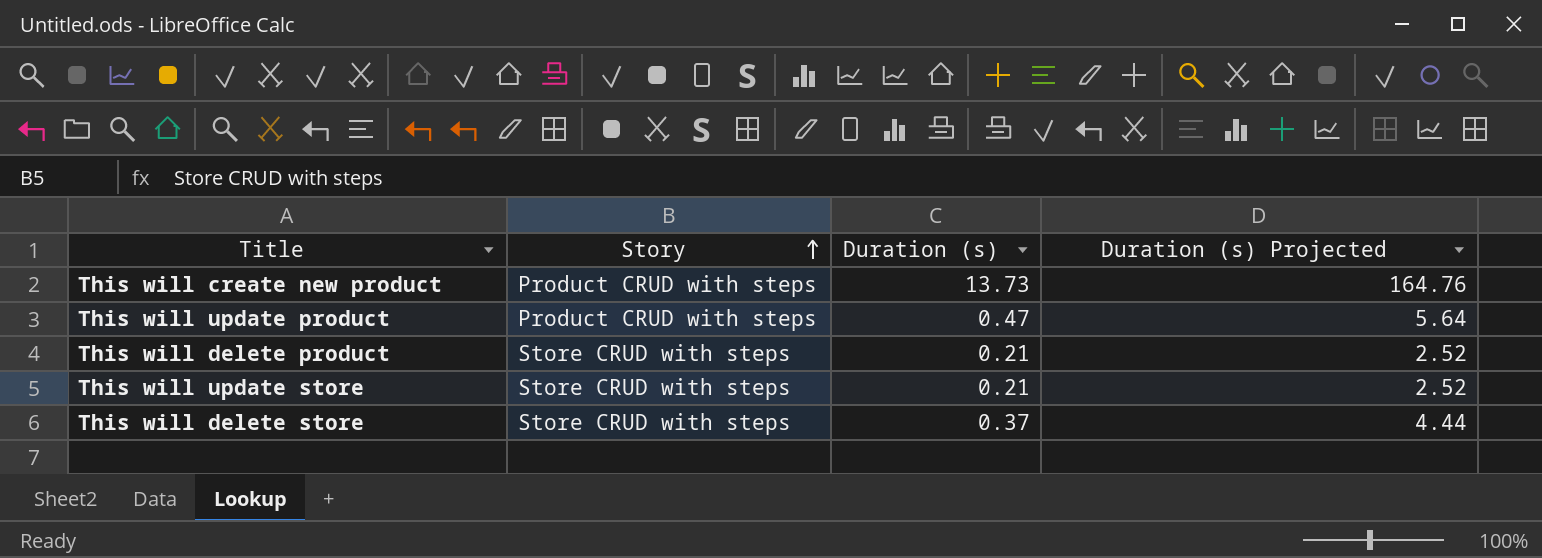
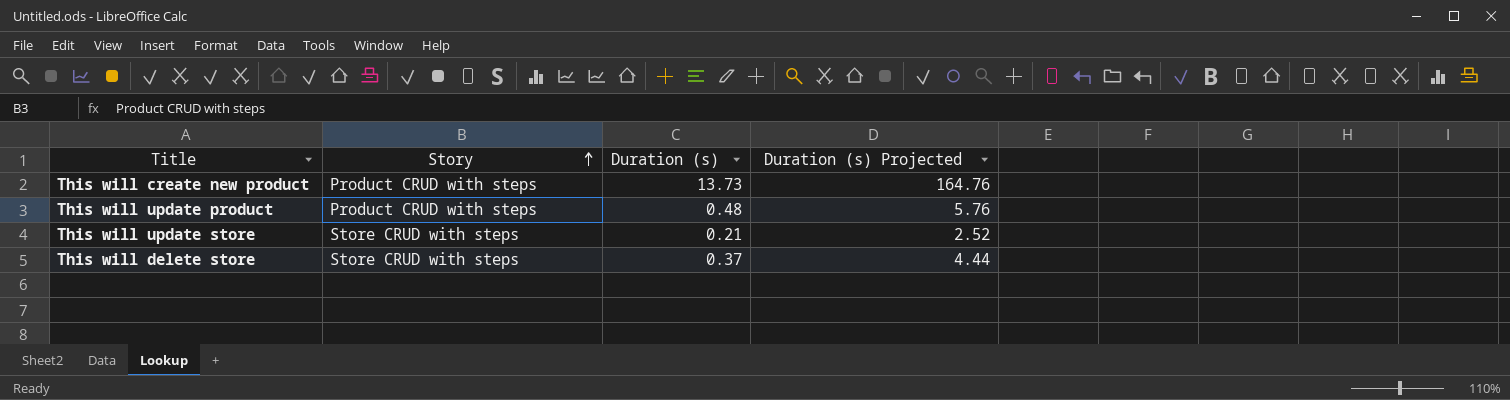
row This will delete product: Store CRUD with steps | 0.21 | 2.52 -> none
This will update product | Duration (s): 0.47 -> 0.48
This will update product | Duration (s) Projected: 5.64 -> 5.76

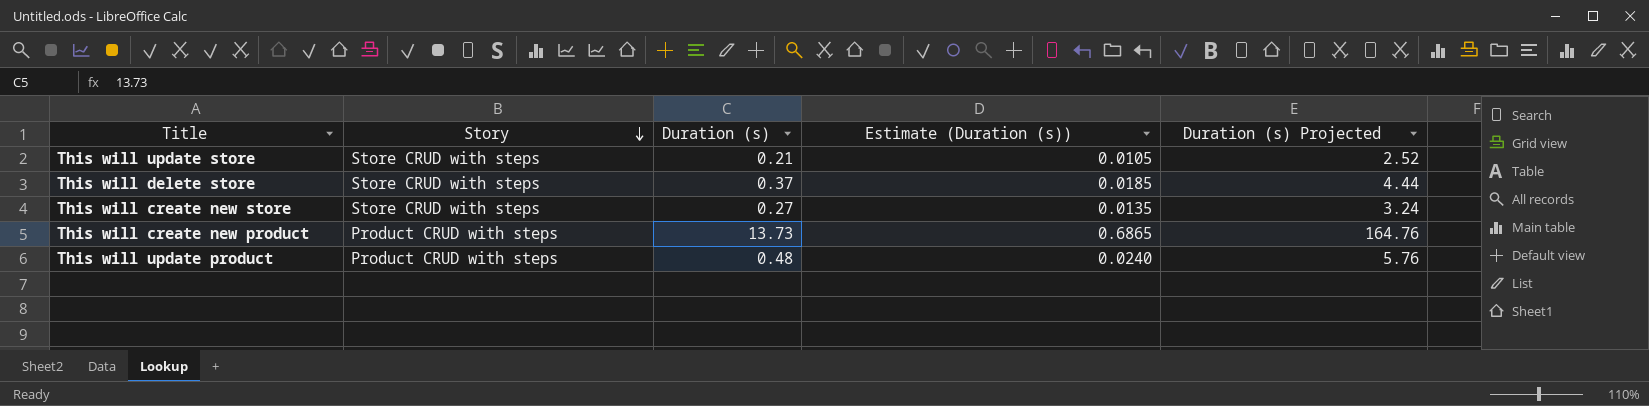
row order: Story ascending -> Story descending
column Estimate (Duration (s)) | formula: none -> [Duration (s)] * 0.05
row This will create new store: none -> Store CRUD with steps | 0.27 | 0.0135 | 3.24

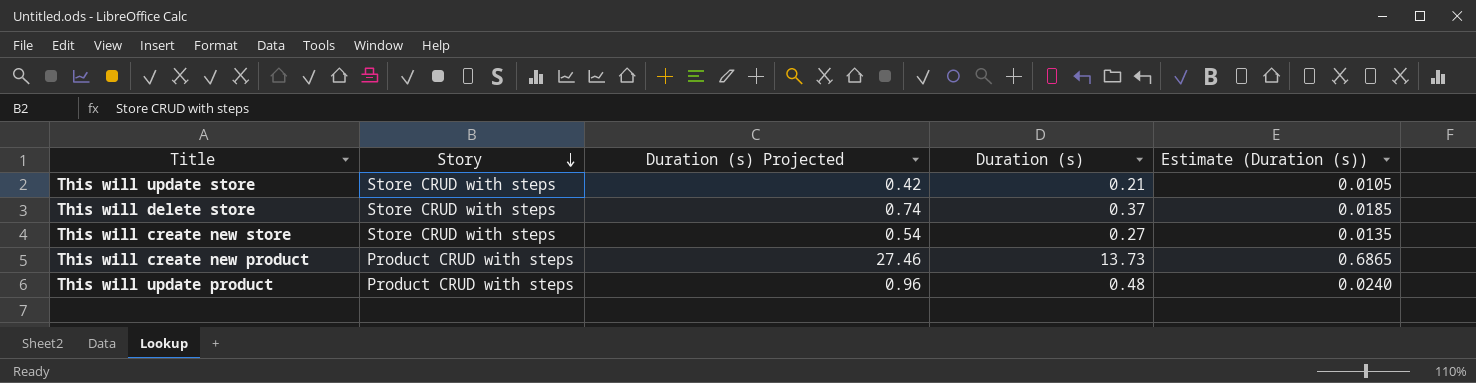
column Duration (s) Projected | formula: [Duration (s)] * 12 -> [Duration (s)] * 2
column Duration (s) Projected | position: 5 -> 3

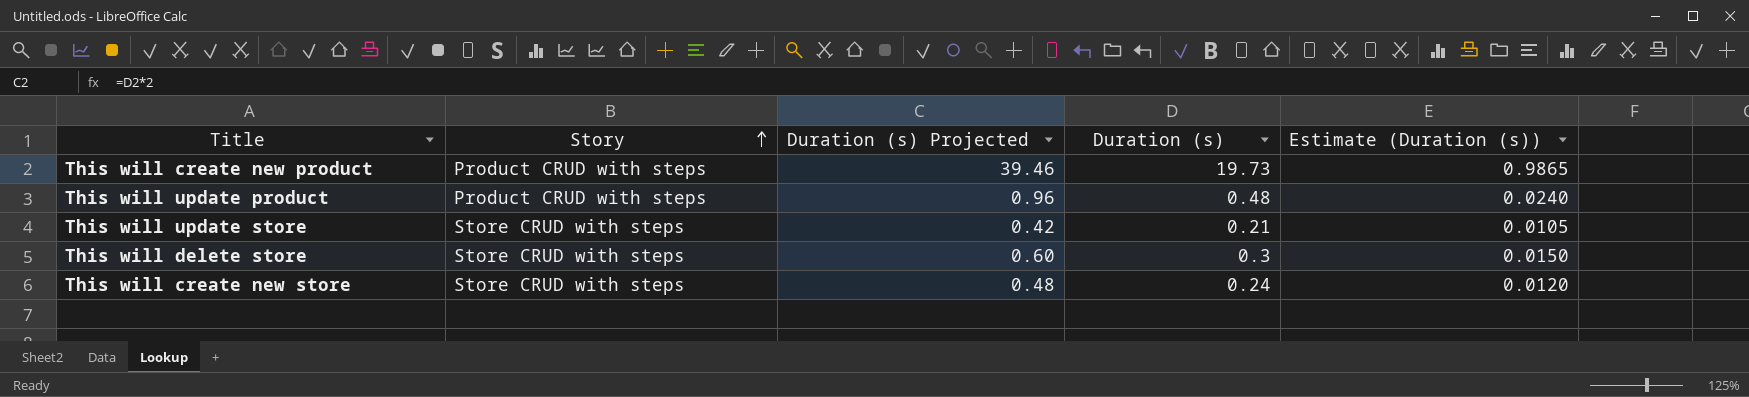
row order: Story descending -> Story ascending
This will create new product | Duration (s) Projected: 27.46 -> 39.46
This will create new product | Duration (s): 13.73 -> 19.73
This will create new product | Estimate (Duration (s)): 0.6865 -> 0.9865
This will delete store | Duration (s) Projected: 0.74 -> 0.60
This will delete store | Duration (s): 0.37 -> 0.3
This will delete store | Estimate (Duration (s)): 0.0185 -> 0.0150
This will create new store | Duration (s) Projected: 0.54 -> 0.48
This will create new store | Duration (s): 0.27 -> 0.24
This will create new store | Estimate (Duration (s)): 0.0135 -> 0.0120

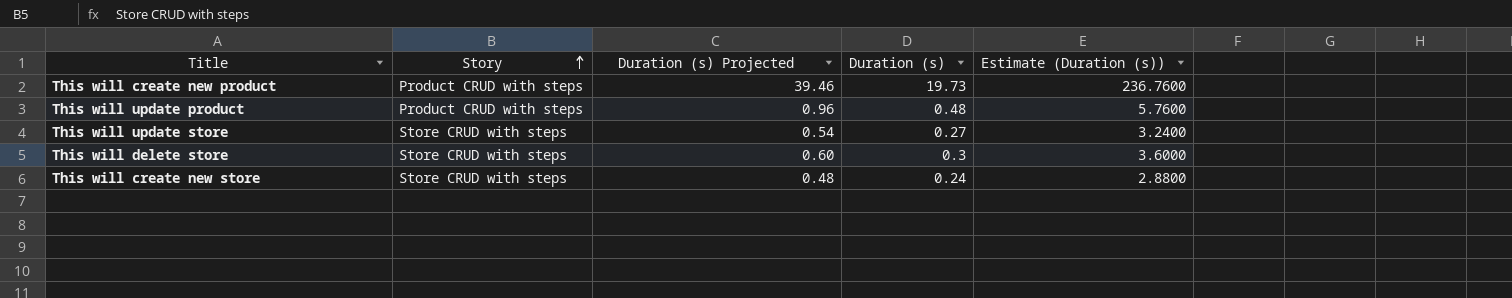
column Estimate (Duration (s)) | formula: [Duration (s)] * 0.05 -> [Duration (s)] * 12
This will update store | Duration (s) Projected: 0.42 -> 0.54
This will update store | Duration (s): 0.21 -> 0.27

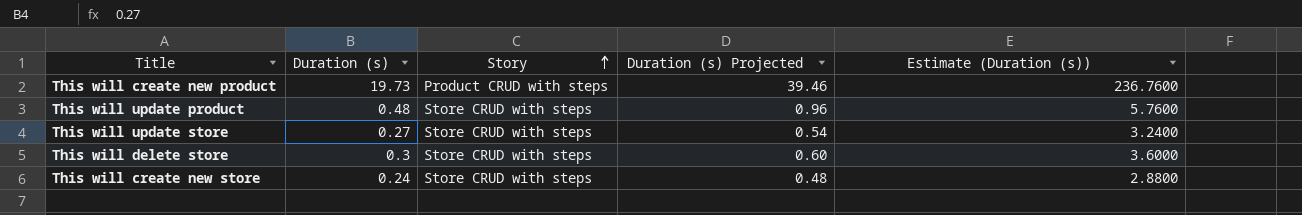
column Duration (s) | position: 4 -> 2
This will update product | Story: Product CRUD with steps -> Store CRUD with steps

